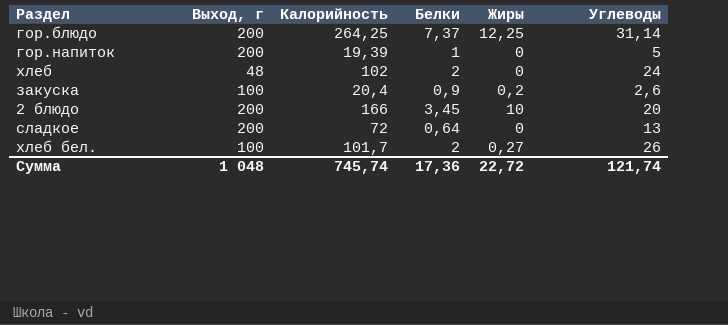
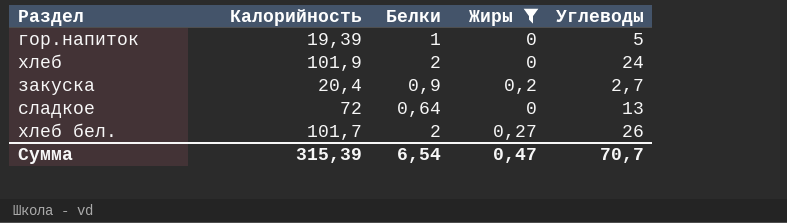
filter: none -> Жиры <= 0,27
column Выход, г | position: 2 -> none
хлеб | Калорийность: 102 -> 101,9
закуска | Углеводы: 2,6 -> 2,7
Сумма | Калорийность: 745,74 -> 315,39
Сумма | Белки: 17,36 -> 6,54
Сумма | Жиры: 22,72 -> 0,47
Сумма | Углеводы: 121,74 -> 70,7

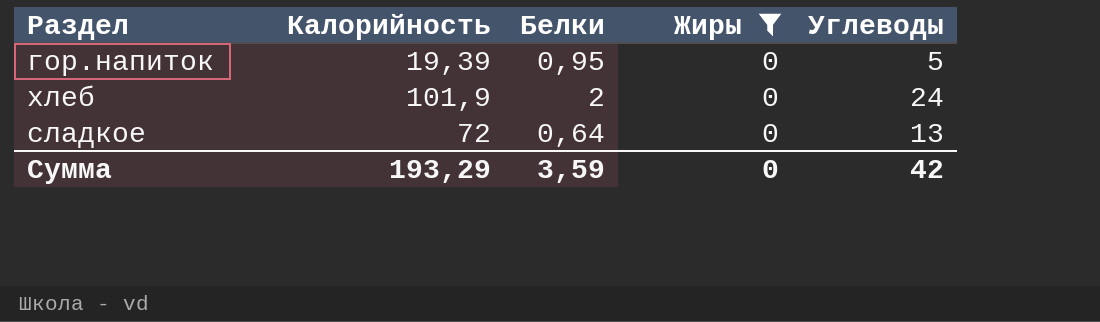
row закуска: 20,4 | 0,9 | 0,2 | 2,7 -> none
row хлеб бел.: 101,7 | 2 | 0,27 | 26 -> none
гор.напиток | Белки: 1 -> 0,95
Сумма | Калорийность: 315,39 -> 193,29
Сумма | Белки: 6,54 -> 3,59
Сумма | Жиры: 0,47 -> 0
Сумма | Углеводы: 70,7 -> 42

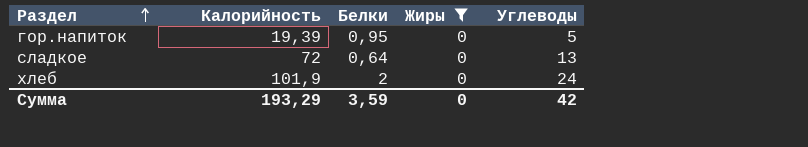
row order: none -> Раздел ascending

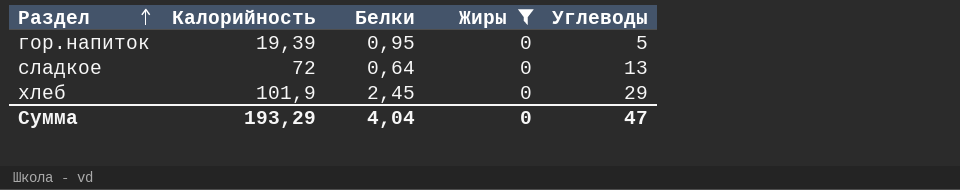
хлеб | Белки: 2 -> 2,45
хлеб | Углеводы: 24 -> 29
Сумма | Белки: 3,59 -> 4,04
Сумма | Углеводы: 42 -> 47

